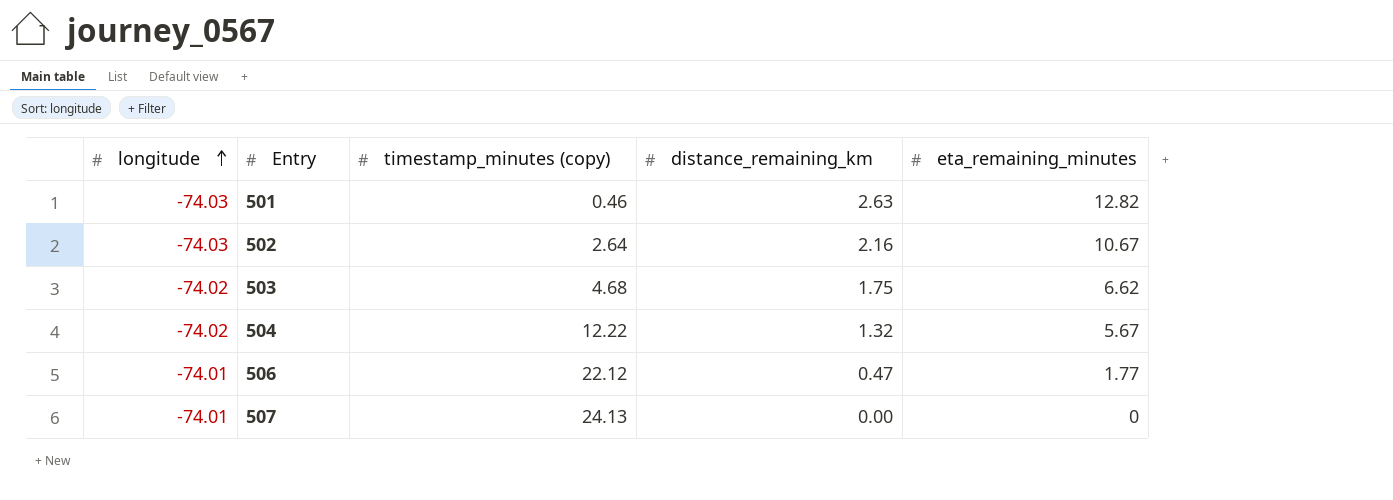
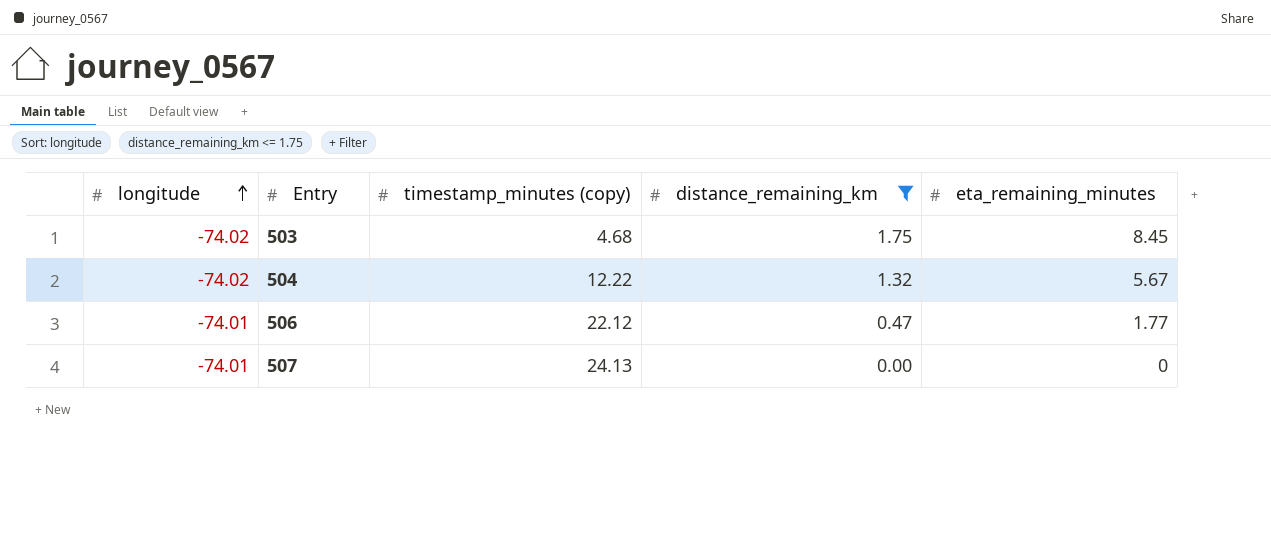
filter: none -> distance_remaining_km <= 1.75
503 | eta_remaining_minutes: 6.62 -> 8.45

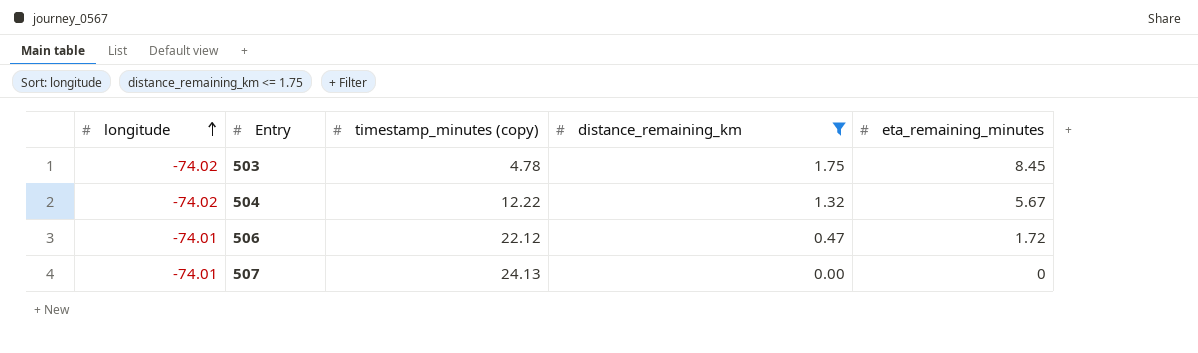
503 | timestamp_minutes (copy): 4.68 -> 4.78
506 | eta_remaining_minutes: 1.77 -> 1.72

